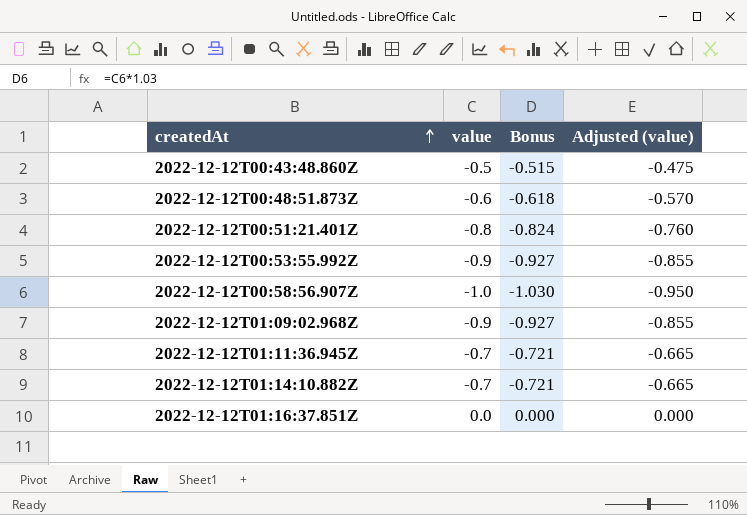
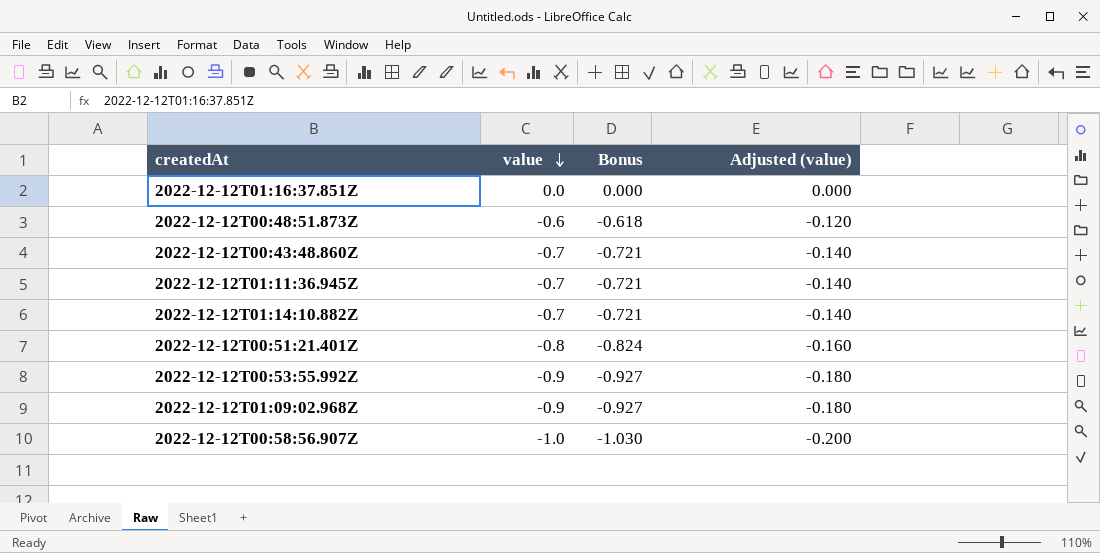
row order: createdAt ascending -> value descending
column Adjusted (value) | formula: [value] * 0.95 -> [value] * 0.2
2022-12-12T00:43:48.860Z | value: -0.5 -> -0.7
2022-12-12T00:43:48.860Z | Bonus: -0.515 -> -0.721

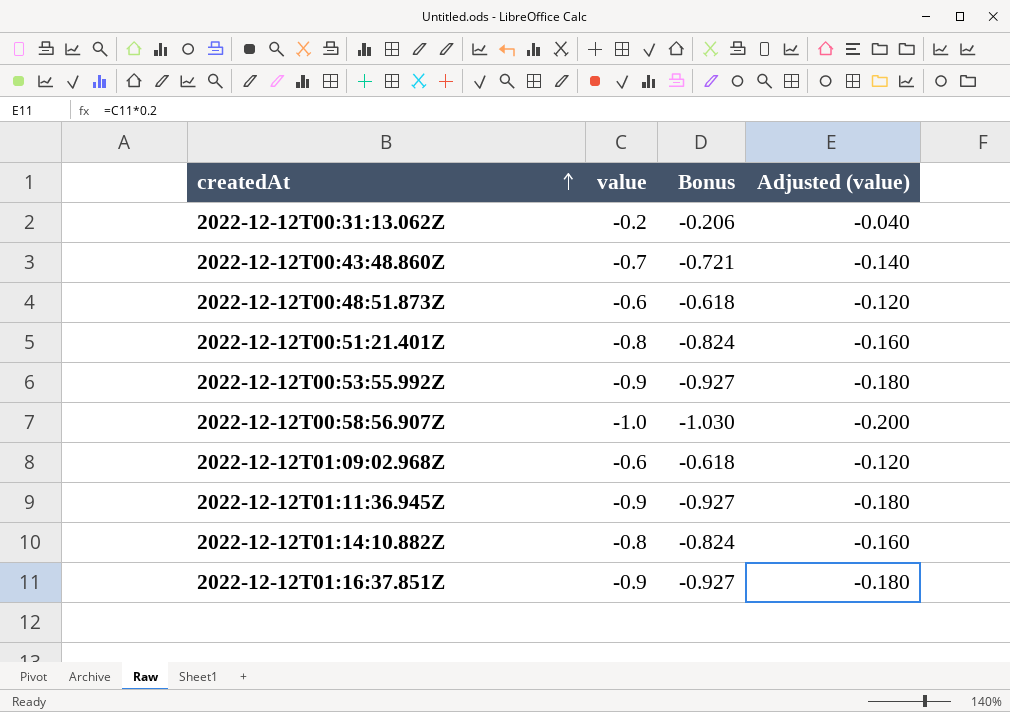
row order: value descending -> createdAt ascending
row 2022-12-12T00:31:13.062Z: none -> -0.2 | -0.206 | -0.040
2022-12-12T01:09:02.968Z | value: -0.9 -> -0.6
2022-12-12T01:09:02.968Z | Bonus: -0.927 -> -0.618
2022-12-12T01:09:02.968Z | Adjusted (value): -0.180 -> -0.120
2022-12-12T01:11:36.945Z | value: -0.7 -> -0.9
2022-12-12T01:11:36.945Z | Bonus: -0.721 -> -0.927
2022-12-12T01:11:36.945Z | Adjusted (value): -0.140 -> -0.180
2022-12-12T01:14:10.882Z | value: -0.7 -> -0.8
2022-12-12T01:14:10.882Z | Bonus: -0.721 -> -0.824
2022-12-12T01:14:10.882Z | Adjusted (value): -0.140 -> -0.160
2022-12-12T01:16:37.851Z | value: 0.0 -> -0.9
2022-12-12T01:16:37.851Z | Bonus: 0.000 -> -0.927
2022-12-12T01:16:37.851Z | Adjusted (value): 0.000 -> -0.180

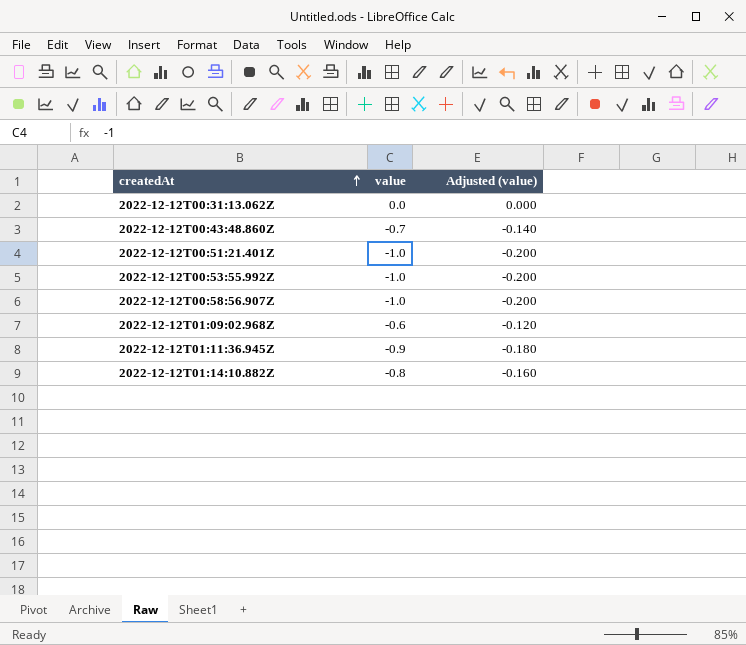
column Bonus | formula: [value] * 1.03 -> none
row 2022-12-12T00:48:51.873Z: -0.6 | -0.618 | -0.120 -> none
row 2022-12-12T01:16:37.851Z: -0.9 | -0.927 | -0.180 -> none
2022-12-12T00:31:13.062Z | value: -0.2 -> 0.0
2022-12-12T00:31:13.062Z | Adjusted (value): -0.040 -> 0.000
2022-12-12T00:51:21.401Z | value: -0.8 -> -1.0
2022-12-12T00:51:21.401Z | Adjusted (value): -0.160 -> -0.200
2022-12-12T00:53:55.992Z | value: -0.9 -> -1.0
2022-12-12T00:53:55.992Z | Adjusted (value): -0.180 -> -0.200

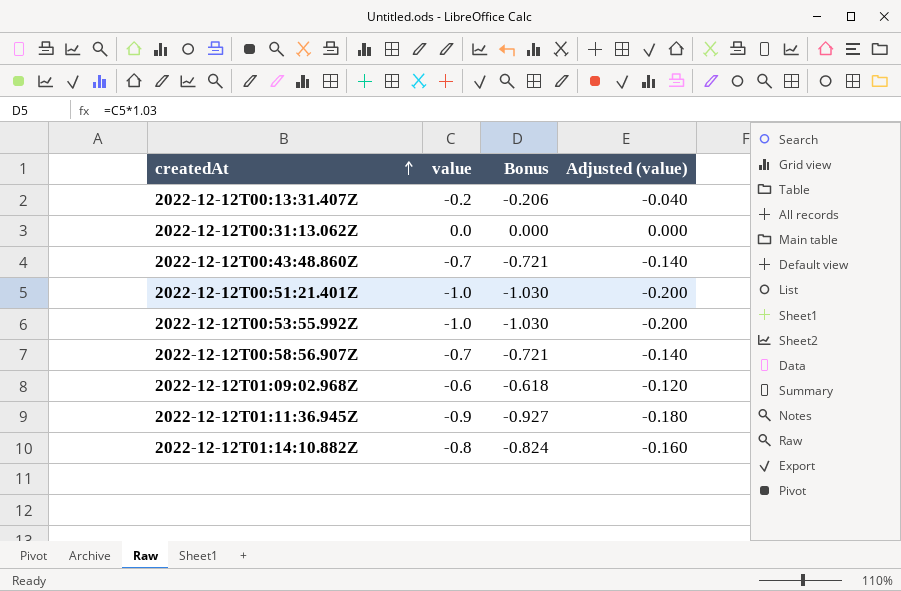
column Bonus | formula: none -> [value] * 1.03
row 2022-12-12T00:13:31.407Z: none -> -0.2 | -0.206 | -0.040
2022-12-12T00:58:56.907Z | value: -1.0 -> -0.7
2022-12-12T00:58:56.907Z | Adjusted (value): -0.200 -> -0.140

